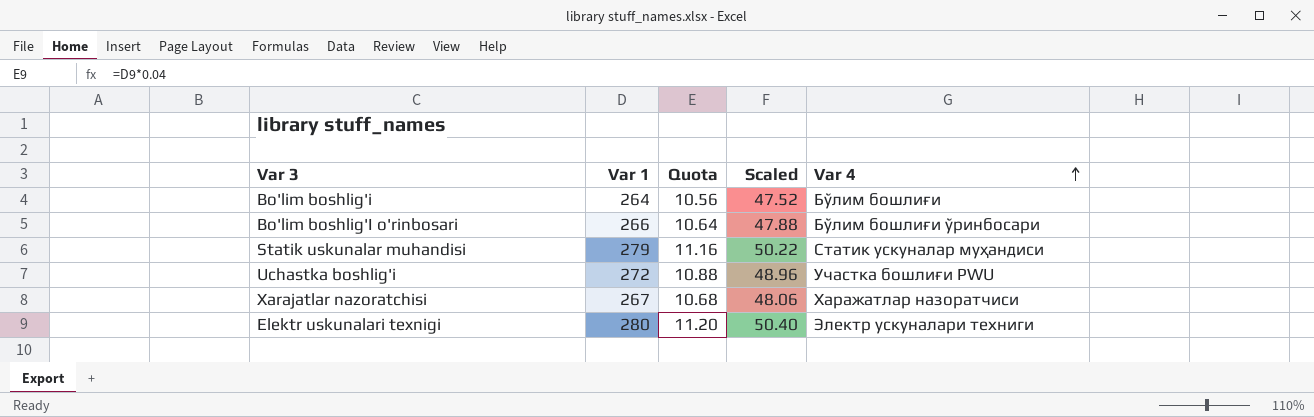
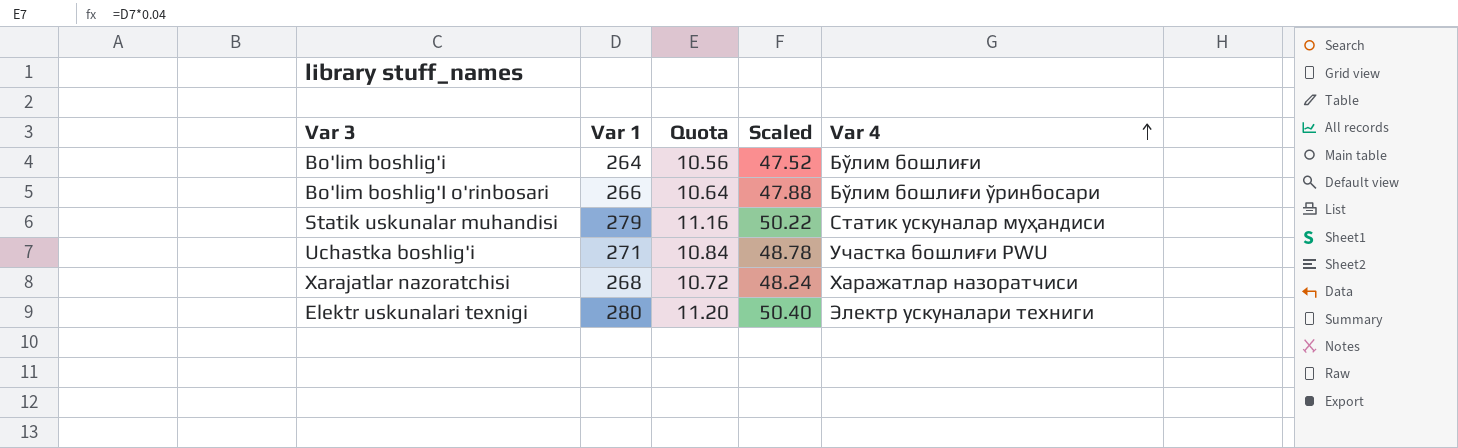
Uchastka boshlig'i | Var 1: 272 -> 271
Uchastka boshlig'i | Quota: 10.88 -> 10.84
Uchastka boshlig'i | Scaled: 48.96 -> 48.78
Xarajatlar nazoratchisi | Var 1: 267 -> 268
Xarajatlar nazoratchisi | Quota: 10.68 -> 10.72
Xarajatlar nazoratchisi | Scaled: 48.06 -> 48.24

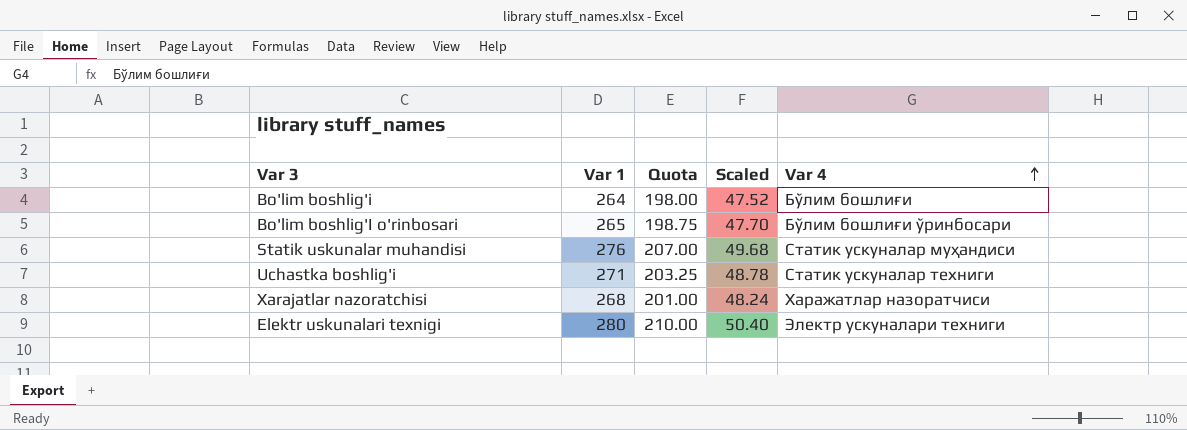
column Quota | formula: [Var 1] * 0.04 -> [Var 1] * 0.75
Bo'lim boshlig'I o'rinbosari | Var 1: 266 -> 265
Bo'lim boshlig'I o'rinbosari | Scaled: 47.88 -> 47.70
Statik uskunalar muhandisi | Var 1: 279 -> 276
Statik uskunalar muhandisi | Scaled: 50.22 -> 49.68
Uchastka boshlig'i | Var 4: Участка бошлиғи PWU -> Статик ускуналар техниги

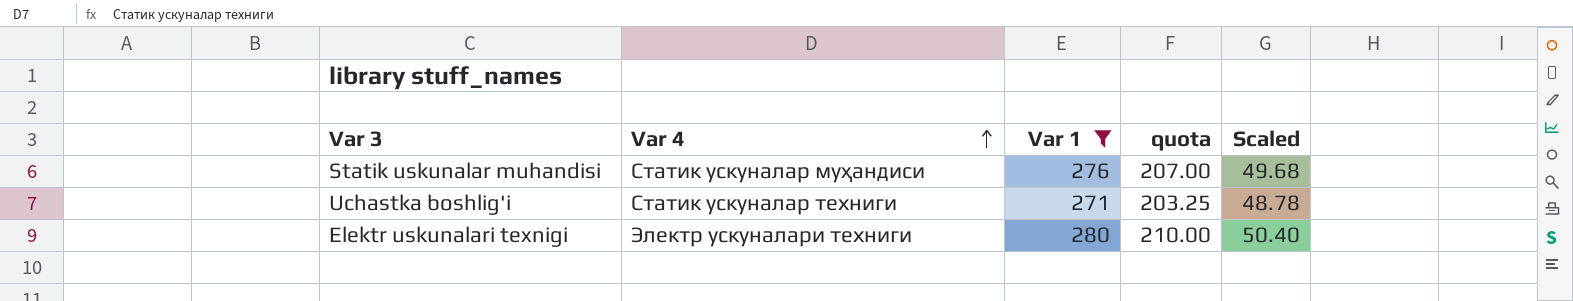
filter: none -> Var 1 >= 271
column Var 4 | position: 5 -> 2
column name: Quota -> quota

